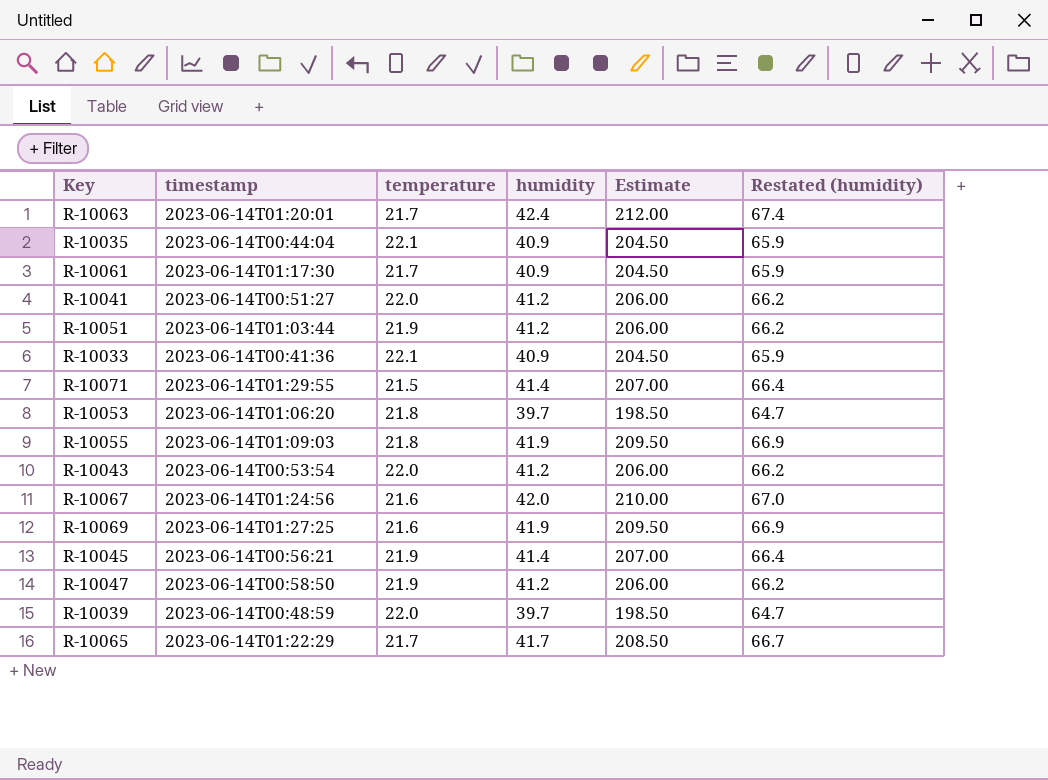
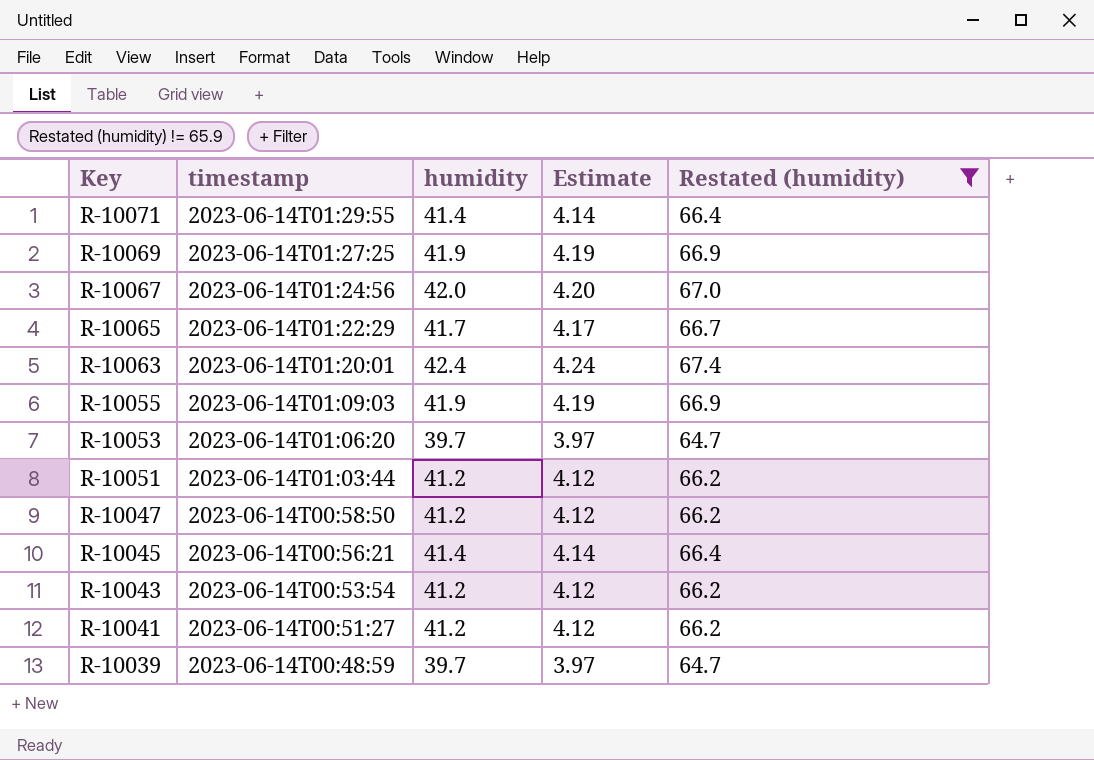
filter: none -> Restated (humidity) != 65.9
row order: none -> Key descending
column temperature | position: 3 -> none
column Estimate | formula: [humidity] * 5 -> [humidity] * 0.1

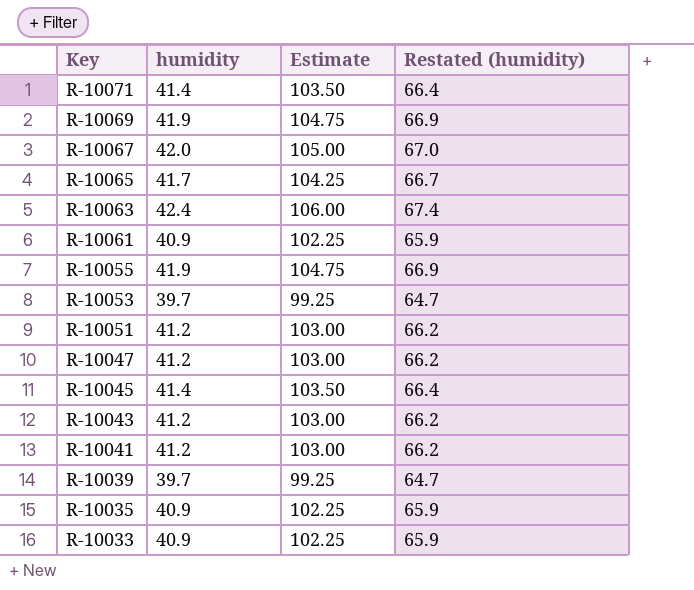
filter: Restated (humidity) != 65.9 -> none
column timestamp | position: 2 -> none
column Estimate | formula: [humidity] * 0.1 -> [humidity] * 2.5

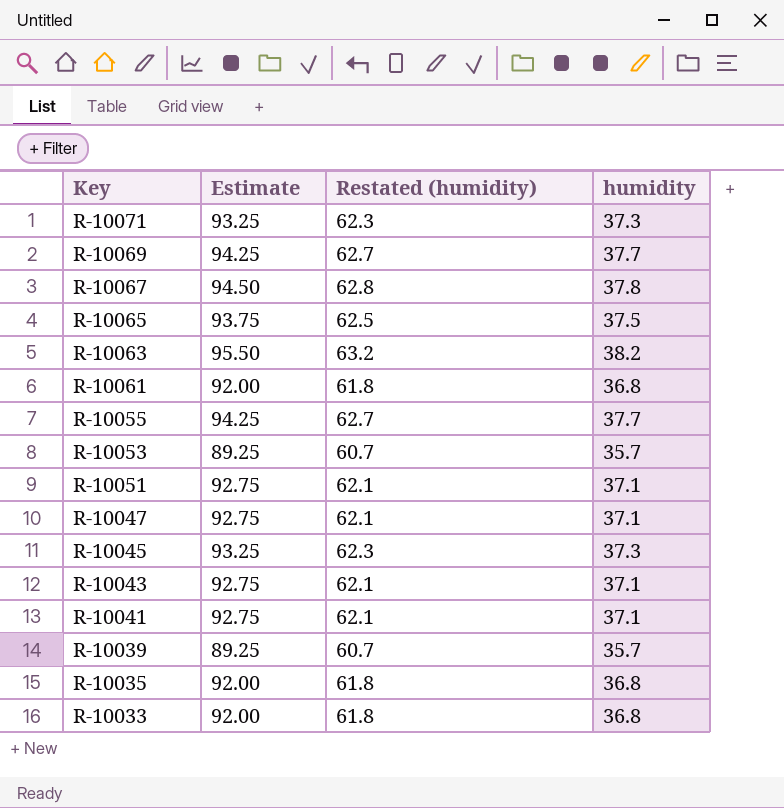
column humidity | position: 2 -> 4
R-10071 | Estimate: 103.50 -> 93.25
R-10071 | Restated (humidity): 66.4 -> 62.3
R-10071 | humidity: 41.4 -> 37.3
R-10069 | Estimate: 104.75 -> 94.25
R-10069 | Restated (humidity): 66.9 -> 62.7
R-10069 | humidity: 41.9 -> 37.7
R-10067 | Estimate: 105.00 -> 94.50
R-10067 | Restated (humidity): 67.0 -> 62.8
R-10067 | humidity: 42.0 -> 37.8
R-10065 | Estimate: 104.25 -> 93.75
R-10065 | Restated (humidity): 66.7 -> 62.5
R-10065 | humidity: 41.7 -> 37.5
R-10063 | Estimate: 106.00 -> 95.50
R-10063 | Restated (humidity): 67.4 -> 63.2
R-10063 | humidity: 42.4 -> 38.2
R-10061 | Estimate: 102.25 -> 92.00
R-10061 | Restated (humidity): 65.9 -> 61.8
R-10061 | humidity: 40.9 -> 36.8
R-10055 | Estimate: 104.75 -> 94.25
R-10055 | Restated (humidity): 66.9 -> 62.7
R-10055 | humidity: 41.9 -> 37.7
R-10053 | Estimate: 99.25 -> 89.25
R-10053 | Restated (humidity): 64.7 -> 60.7
R-10053 | humidity: 39.7 -> 35.7
R-10051 | Estimate: 103.00 -> 92.75
R-10051 | Restated (humidity): 66.2 -> 62.1
R-10051 | humidity: 41.2 -> 37.1
R-10047 | Estimate: 103.00 -> 92.75
R-10047 | Restated (humidity): 66.2 -> 62.1
R-10047 | humidity: 41.2 -> 37.1
R-10045 | Estimate: 103.50 -> 93.25
R-10045 | Restated (humidity): 66.4 -> 62.3
R-10045 | humidity: 41.4 -> 37.3
R-10043 | Estimate: 103.00 -> 92.75
R-10043 | Restated (humidity): 66.2 -> 62.1
R-10043 | humidity: 41.2 -> 37.1
R-10041 | Estimate: 103.00 -> 92.75
R-10041 | Restated (humidity): 66.2 -> 62.1
R-10041 | humidity: 41.2 -> 37.1
R-10039 | Estimate: 99.25 -> 89.25
R-10039 | Restated (humidity): 64.7 -> 60.7
R-10039 | humidity: 39.7 -> 35.7
R-10035 | Estimate: 102.25 -> 92.00
R-10035 | Restated (humidity): 65.9 -> 61.8
R-10035 | humidity: 40.9 -> 36.8
R-10033 | Estimate: 102.25 -> 92.00
R-10033 | Restated (humidity): 65.9 -> 61.8
R-10033 | humidity: 40.9 -> 36.8

